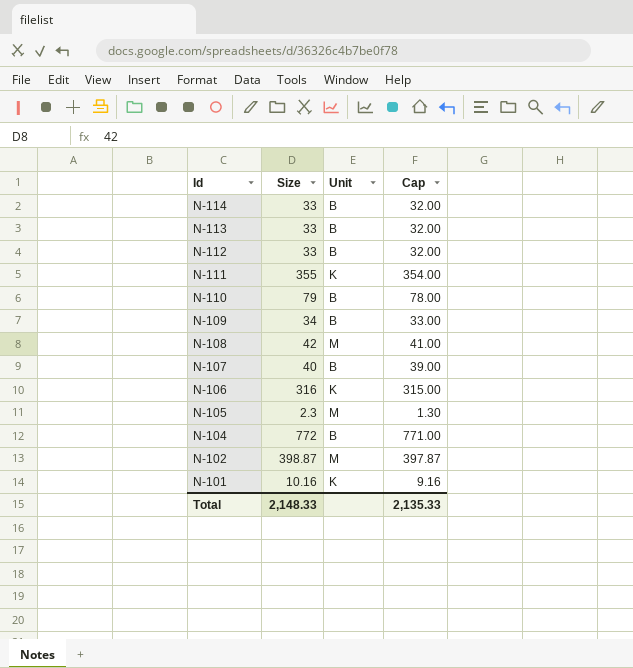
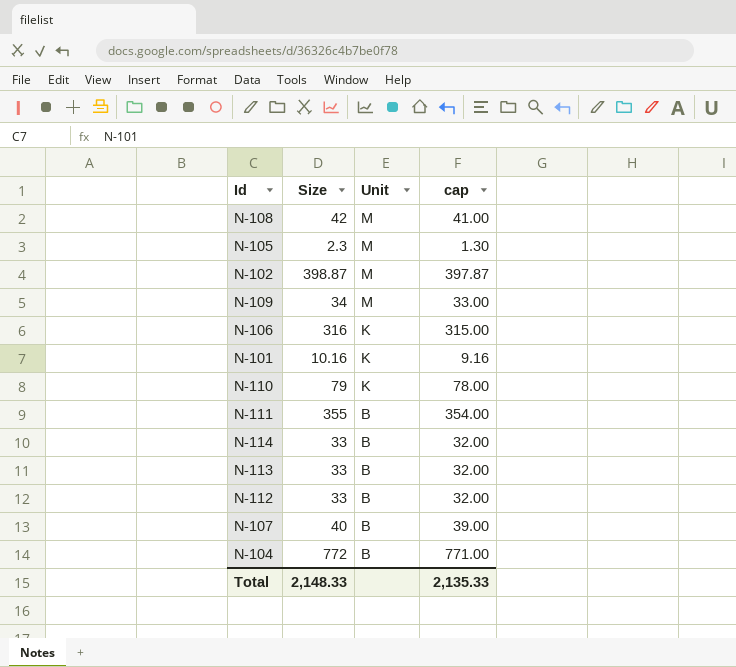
row order: Id descending -> Unit descending
column name: Cap -> cap
N-109 | Unit: B -> M
N-110 | Unit: B -> K
N-111 | Unit: K -> B

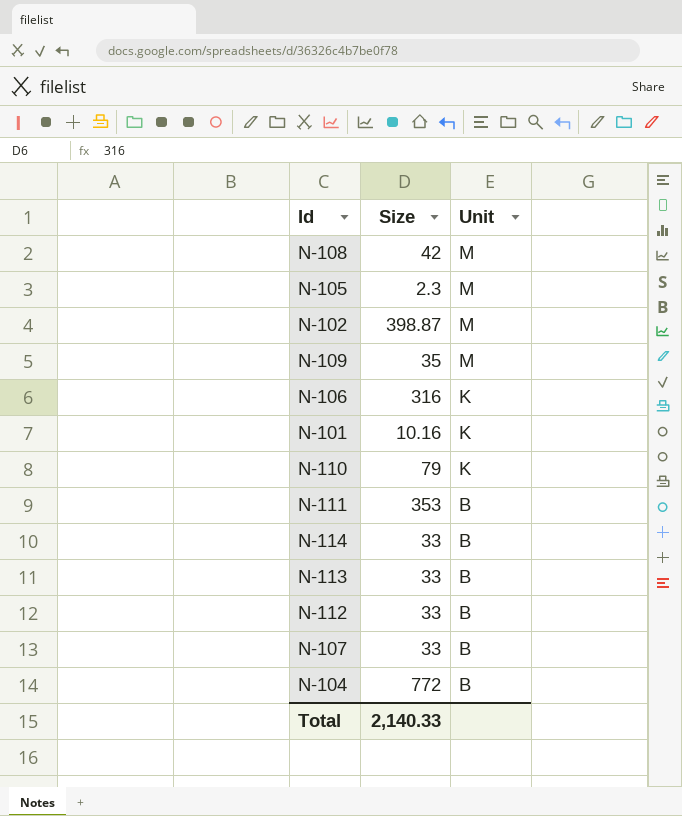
column cap | formula: [Size] - 1 -> none
N-109 | Size: 34 -> 35
N-111 | Size: 355 -> 353
N-107 | Size: 40 -> 33
Total | Size: 2,148.33 -> 2,140.33

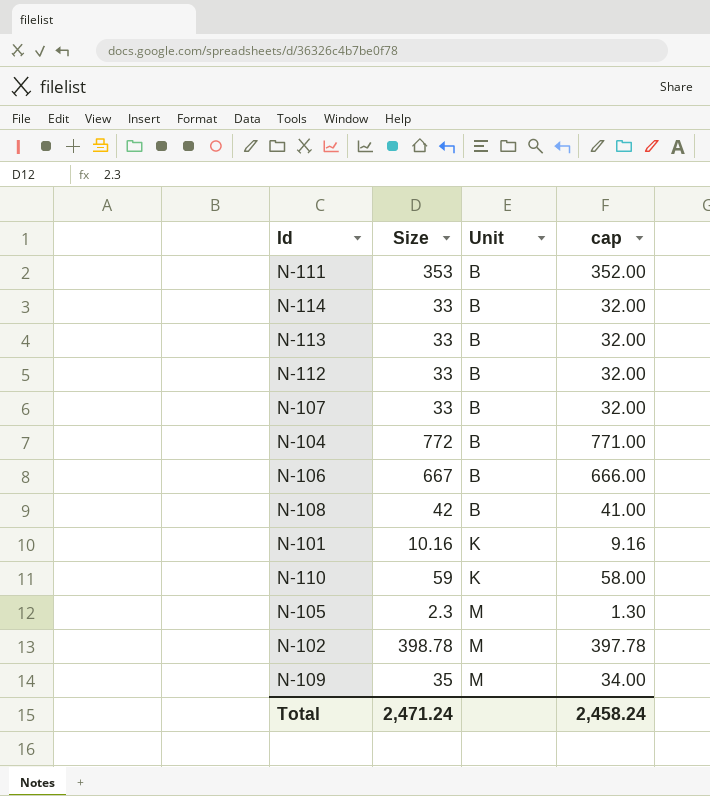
row order: Unit descending -> Unit ascending
column cap | formula: none -> [Size] - 1
N-106 | Size: 316 -> 667
N-106 | Unit: K -> B
N-108 | Unit: M -> B
N-110 | Size: 79 -> 59
N-102 | Size: 398.87 -> 398.78
Total | Size: 2,140.33 -> 2,471.24

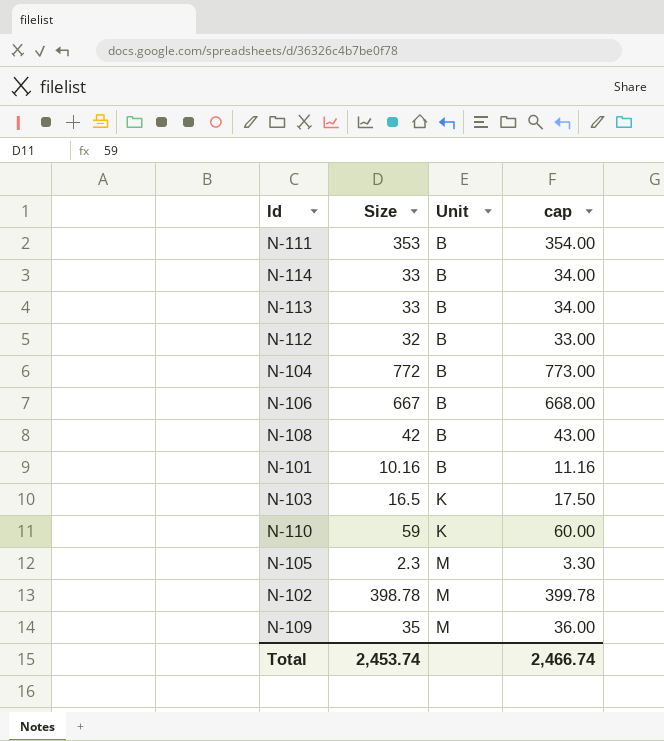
column cap | formula: [Size] - 1 -> [Size] + 1
row N-107: 33 | B | 32.00 -> none
N-112 | Size: 33 -> 32
N-101 | Unit: K -> B
row N-103: none -> 16.5 | K | 17.50
Total | Size: 2,471.24 -> 2,453.74
Total | cap: 2,458.24 -> 2,466.74

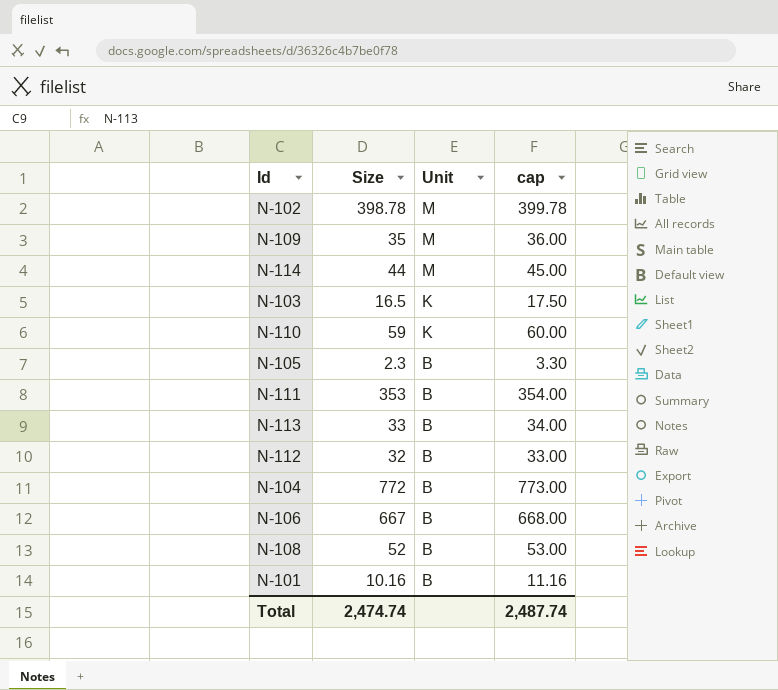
row order: Unit ascending -> Unit descending
N-114 | Size: 33 -> 44
N-114 | Unit: B -> M
N-114 | cap: 34.00 -> 45.00
N-105 | Unit: M -> B
N-108 | Size: 42 -> 52
N-108 | cap: 43.00 -> 53.00
Total | Size: 2,453.74 -> 2,474.74
Total | cap: 2,466.74 -> 2,487.74

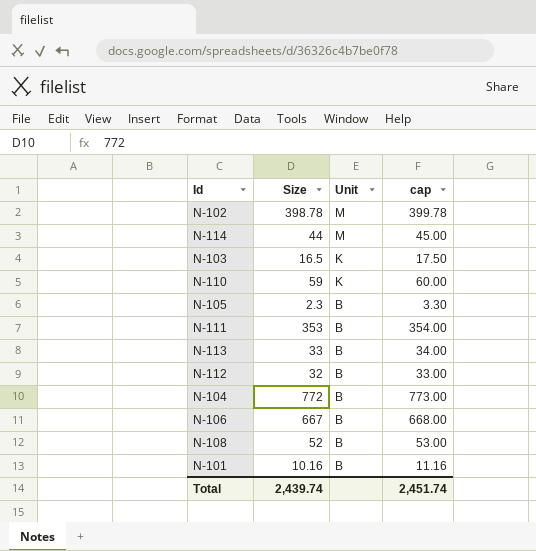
row N-109: 35 | M | 36.00 -> none
Total | Size: 2,474.74 -> 2,439.74
Total | cap: 2,487.74 -> 2,451.74

